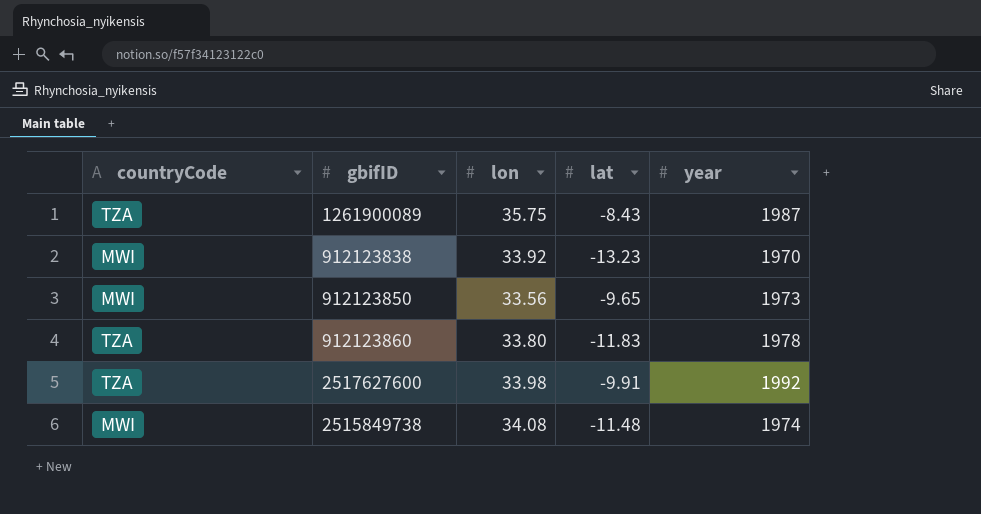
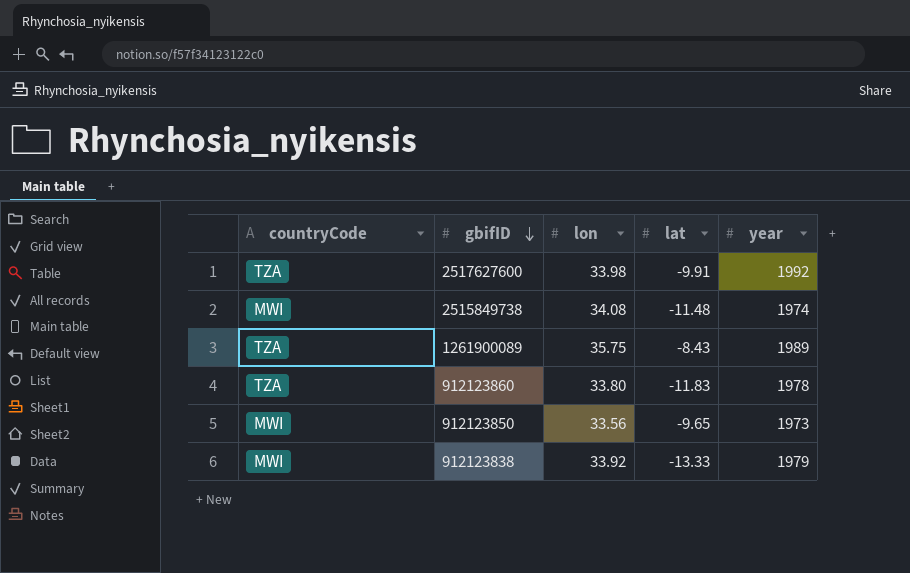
row order: none -> gbifID descending
1261900089 | year: 1987 -> 1989
912123838 | lat: -13.23 -> -13.33
912123838 | year: 1970 -> 1979

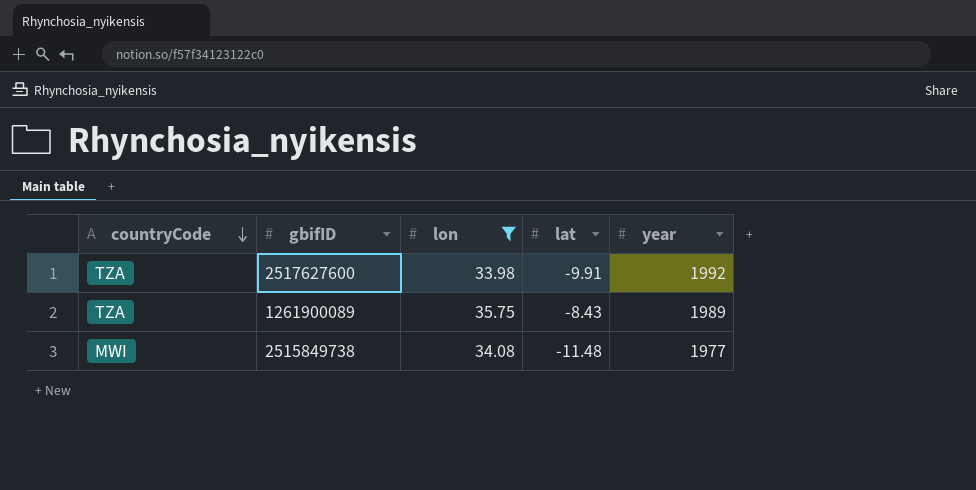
filter: none -> lon >= 33.98
row order: gbifID descending -> countryCode descending
2515849738 | year: 1974 -> 1977

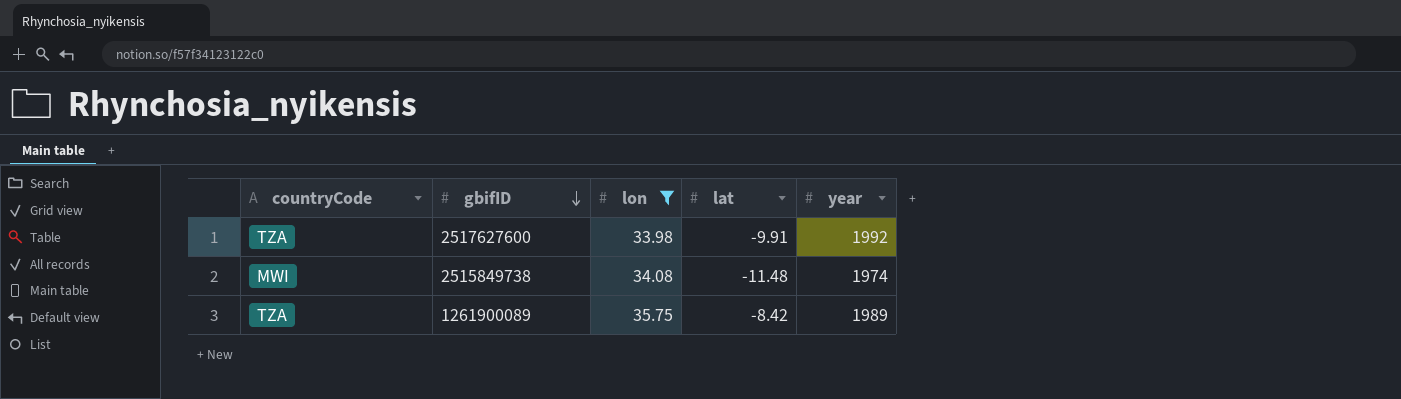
row order: countryCode descending -> gbifID descending
2515849738 | year: 1977 -> 1974
1261900089 | lat: -8.43 -> -8.42

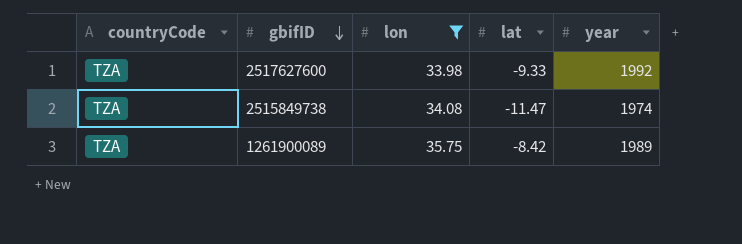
2517627600 | lat: -9.91 -> -9.33
2515849738 | countryCode: MWI -> TZA
2515849738 | lat: -11.48 -> -11.47

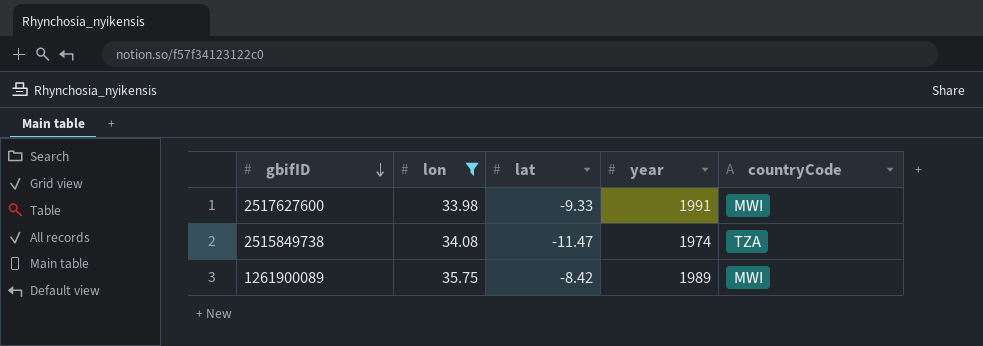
column countryCode | position: 1 -> 5
2517627600 | year: 1992 -> 1991
2517627600 | countryCode: TZA -> MWI
1261900089 | countryCode: TZA -> MWI

